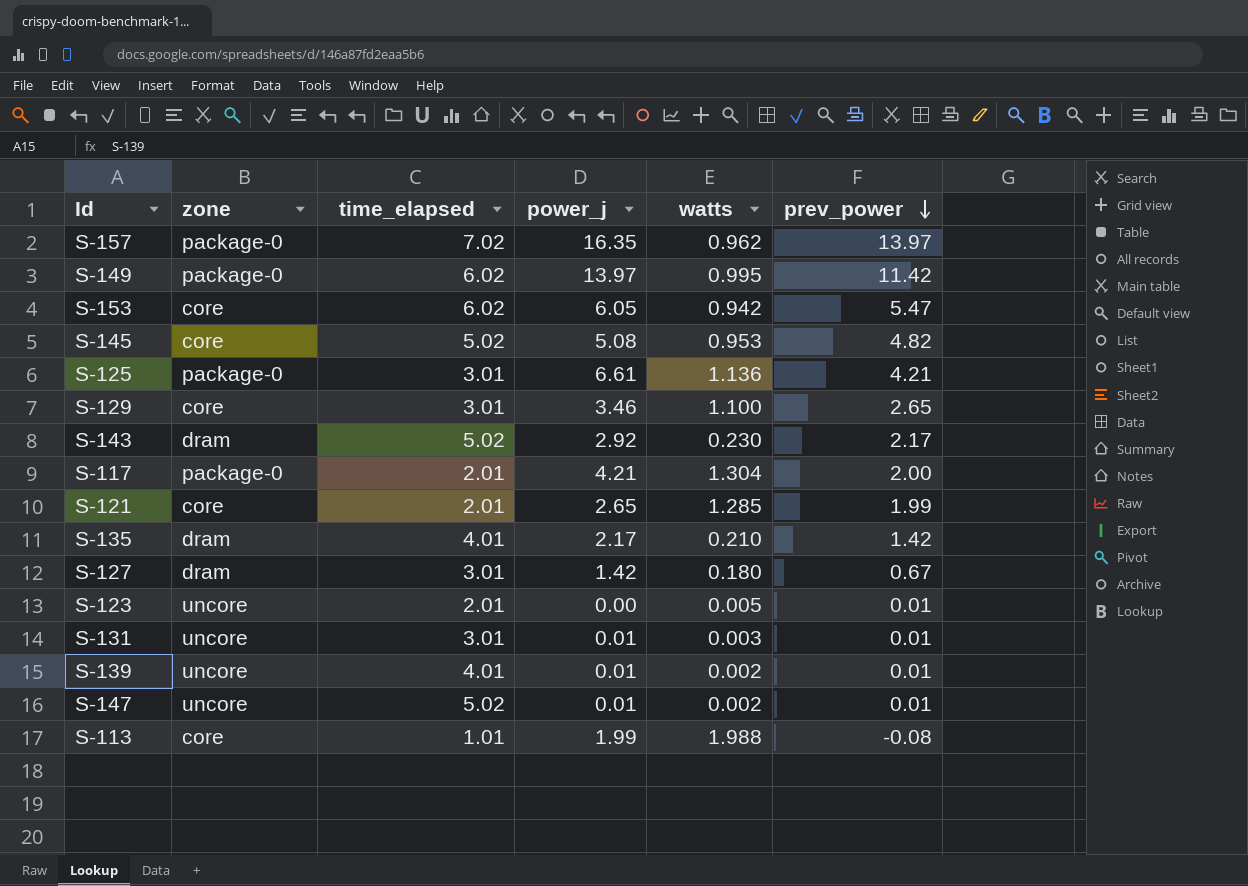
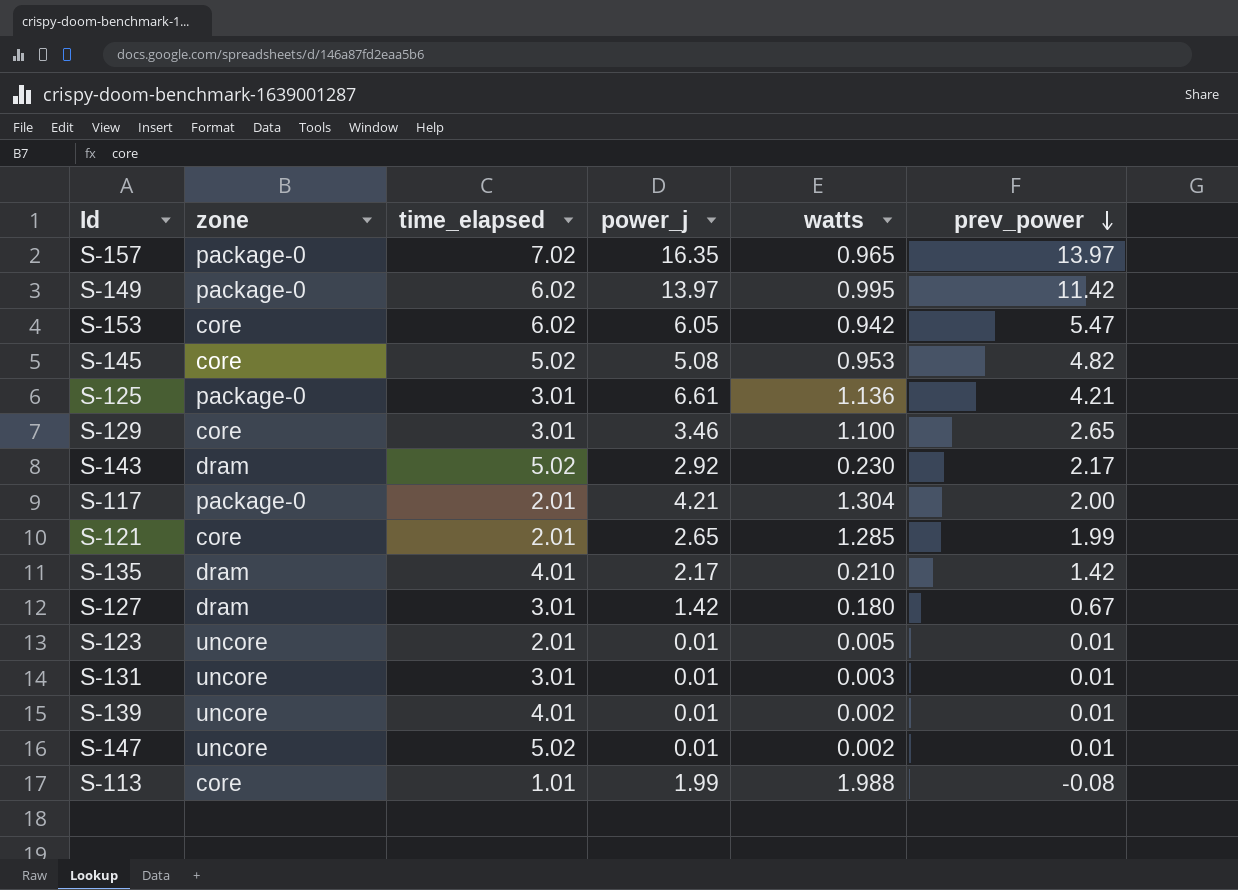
S-157 | watts: 0.962 -> 0.965
S-123 | power_j: 0.00 -> 0.01

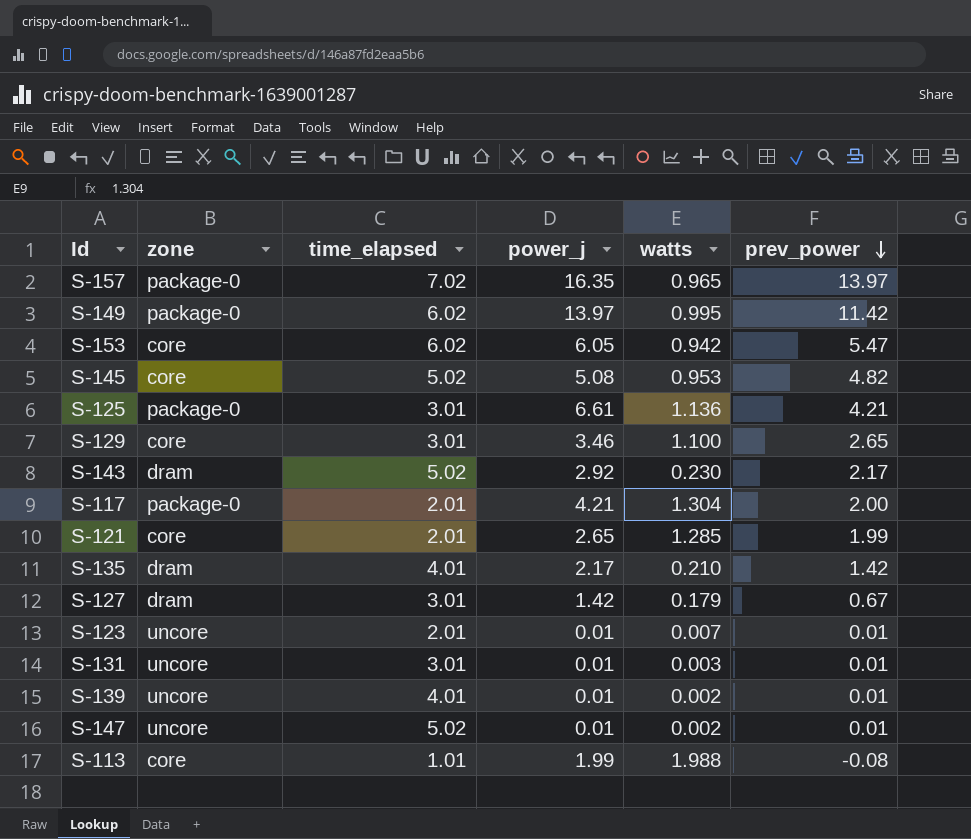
S-127 | watts: 0.180 -> 0.179
S-123 | watts: 0.005 -> 0.007

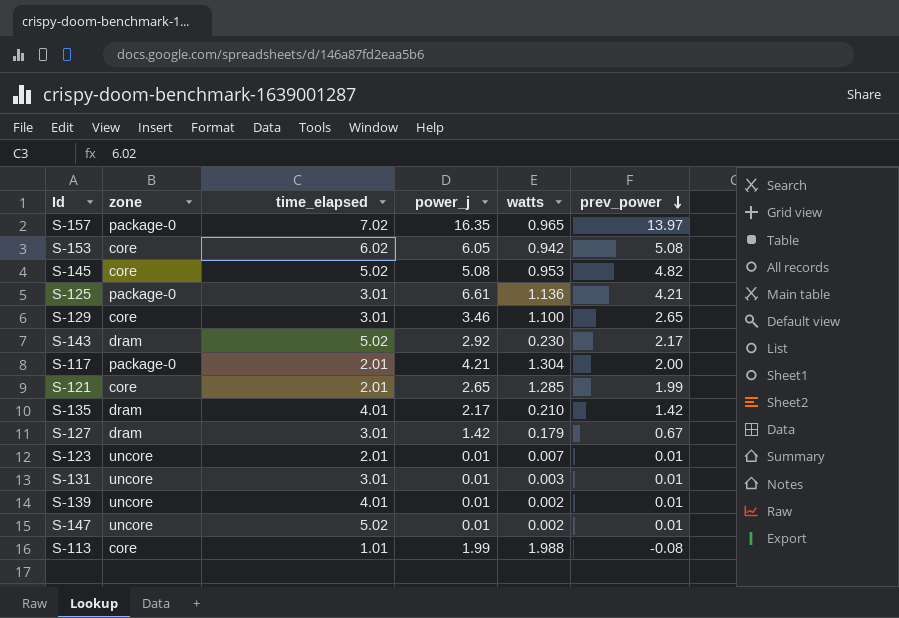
row S-149: package-0 | 6.02 | 13.97 | 0.995 | 11.42 -> none
S-153 | prev_power: 5.47 -> 5.08

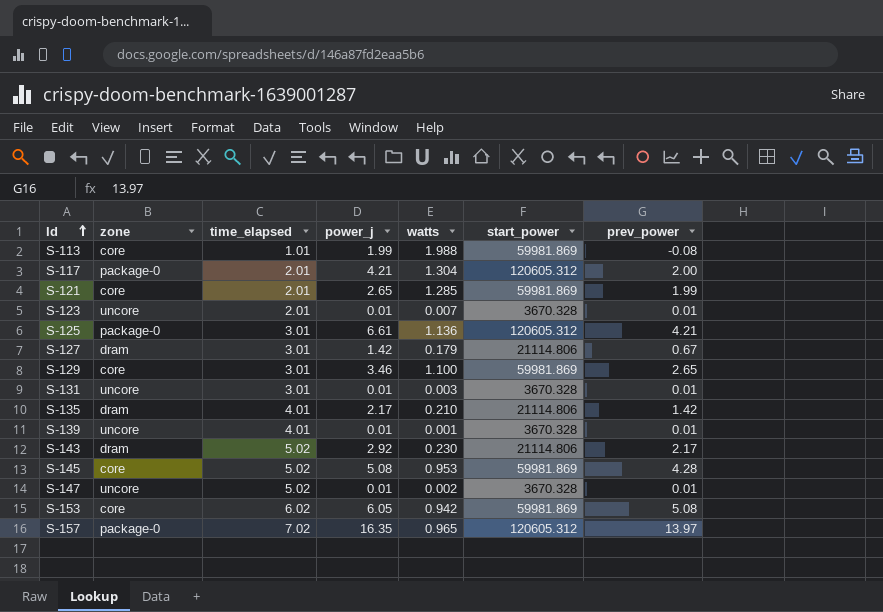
row order: prev_power descending -> Id ascending
column start_power | position: none -> 6
S-139 | watts: 0.002 -> 0.001
S-145 | prev_power: 4.82 -> 4.28

